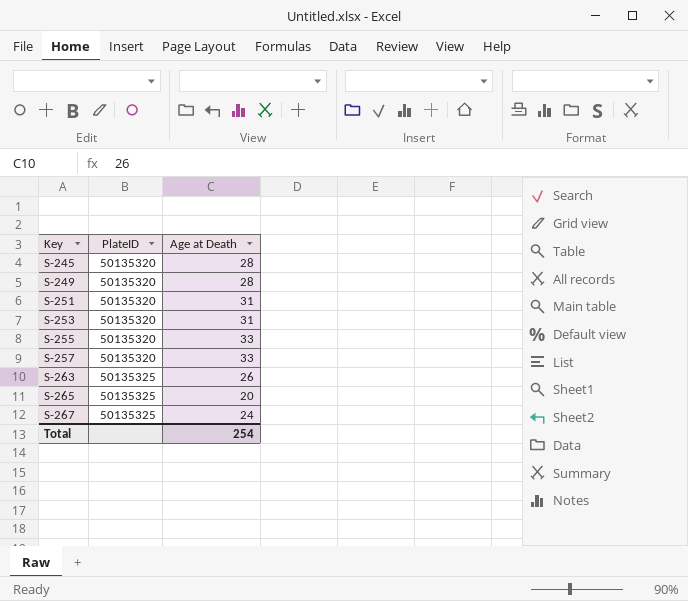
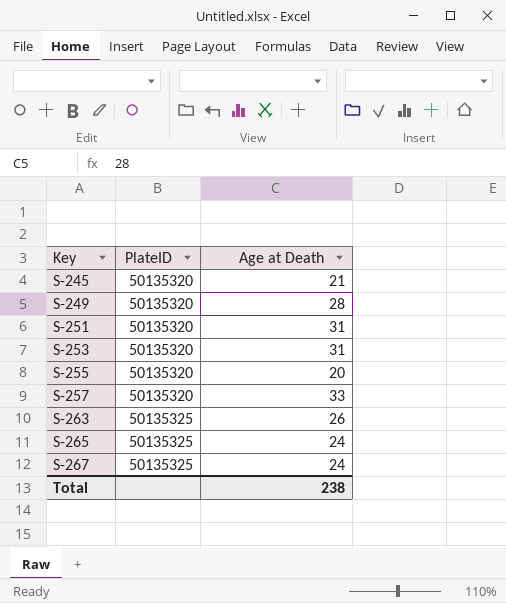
S-245 | Age at Death: 28 -> 21
S-255 | Age at Death: 33 -> 20
S-265 | Age at Death: 20 -> 24
Total | Age at Death: 254 -> 238

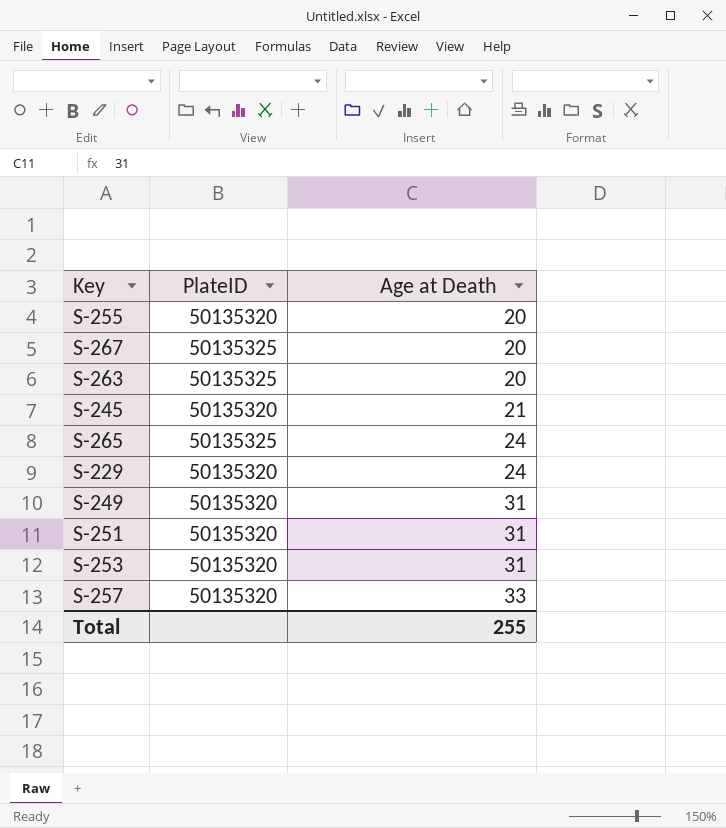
row order: Key ascending -> Age at Death ascending
S-267 | Age at Death: 24 -> 20
S-263 | Age at Death: 26 -> 20
row S-229: none -> 50135320 | 24
S-249 | Age at Death: 28 -> 31
Total | Age at Death: 238 -> 255

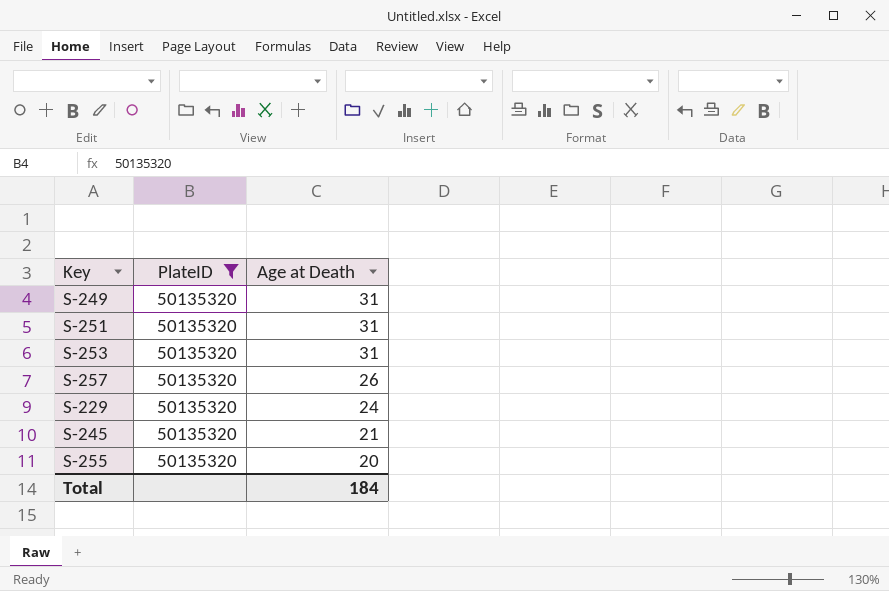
filter: none -> PlateID = 50135320
row order: Age at Death ascending -> Age at Death descending
S-257 | Age at Death: 33 -> 26
Total | Age at Death: 255 -> 184

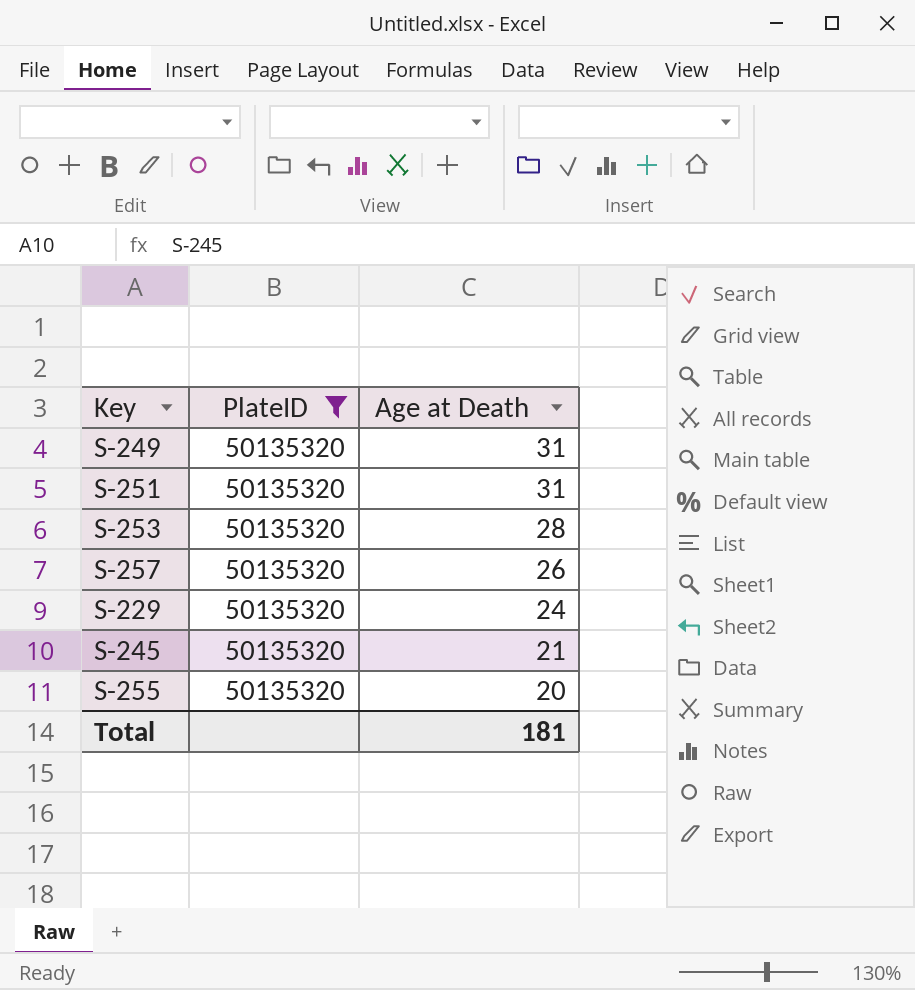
S-253 | Age at Death: 31 -> 28
Total | Age at Death: 184 -> 181

